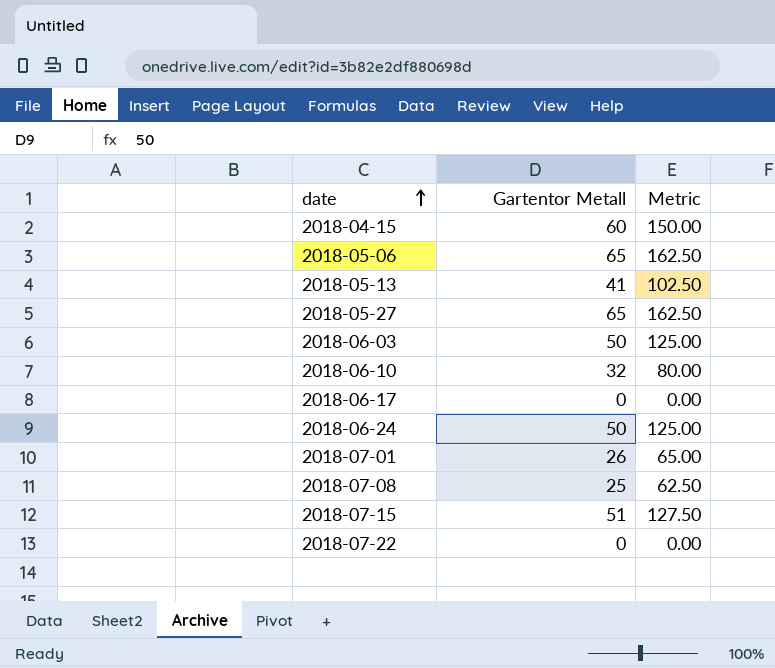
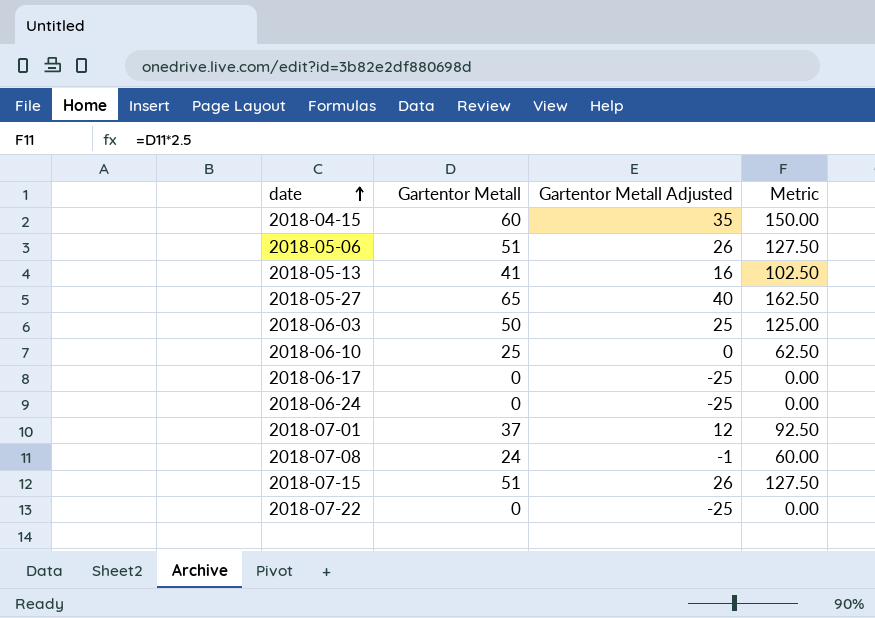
column Gartentor Metall Adjusted | formula: none -> [Gartentor Metall] - 25
2018-05-06 | Gartentor Metall: 65 -> 51
2018-05-06 | Metric: 162.50 -> 127.50
2018-06-10 | Gartentor Metall: 32 -> 25
2018-06-10 | Metric: 80.00 -> 62.50
2018-06-24 | Gartentor Metall: 50 -> 0
2018-06-24 | Metric: 125.00 -> 0.00
2018-07-01 | Gartentor Metall: 26 -> 37
2018-07-01 | Metric: 65.00 -> 92.50
2018-07-08 | Gartentor Metall: 25 -> 24
2018-07-08 | Metric: 62.50 -> 60.00

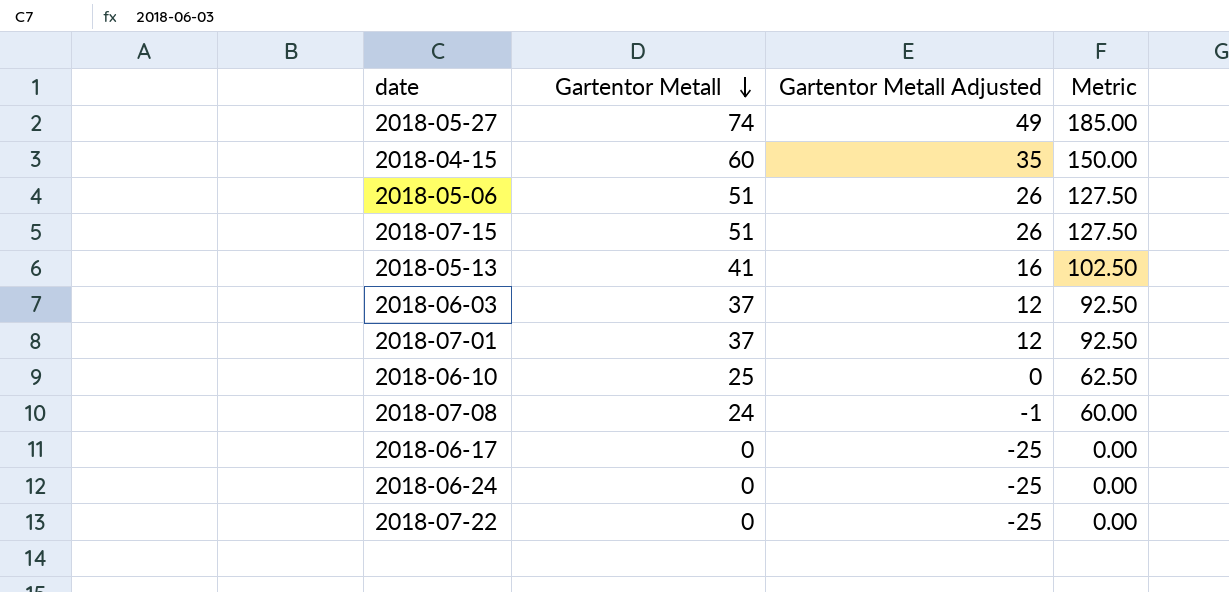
row order: date ascending -> Gartentor Metall descending
2018-05-27 | Gartentor Metall: 65 -> 74
2018-05-27 | Gartentor Metall Adjusted: 40 -> 49
2018-05-27 | Metric: 162.50 -> 185.00
2018-06-03 | Gartentor Metall: 50 -> 37
2018-06-03 | Gartentor Metall Adjusted: 25 -> 12
2018-06-03 | Metric: 125.00 -> 92.50

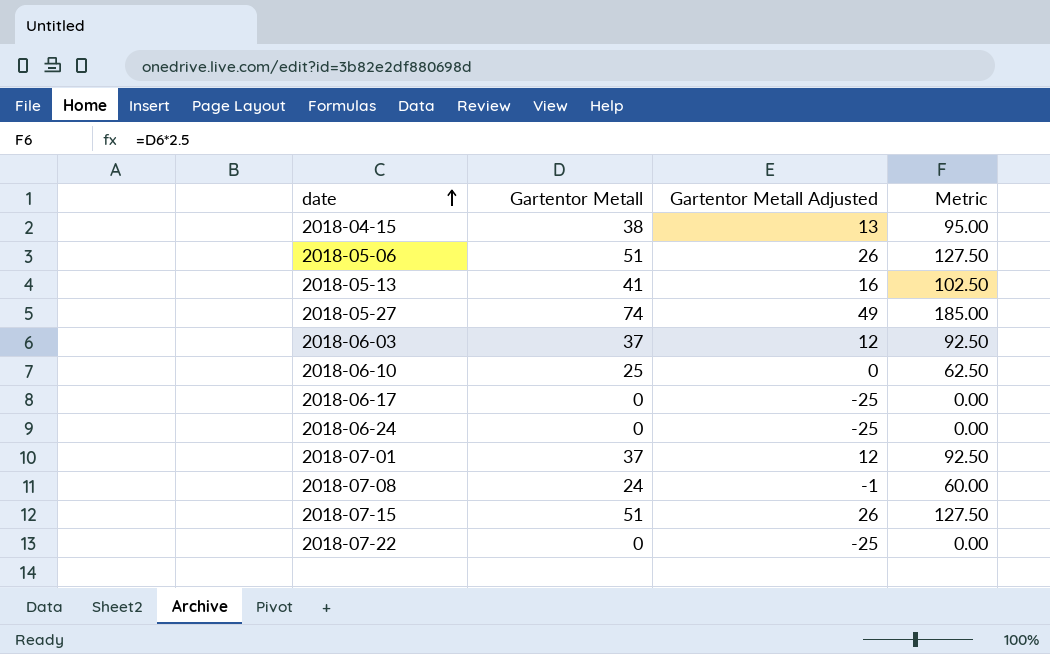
row order: Gartentor Metall descending -> date ascending
2018-04-15 | Gartentor Metall: 60 -> 38
2018-04-15 | Gartentor Metall Adjusted: 35 -> 13
2018-04-15 | Metric: 150.00 -> 95.00

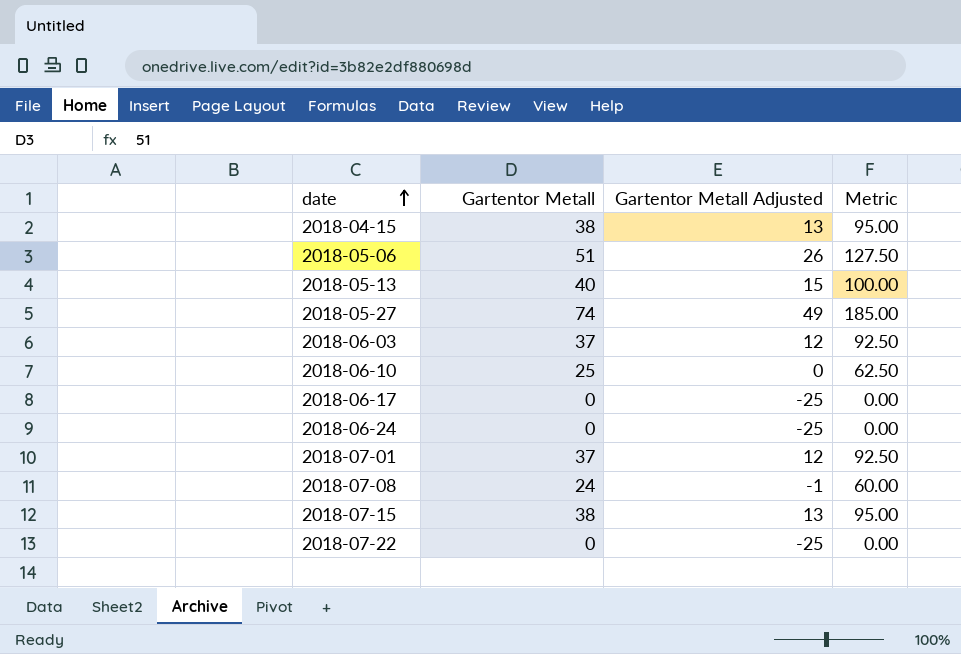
2018-05-13 | Gartentor Metall: 41 -> 40
2018-05-13 | Gartentor Metall Adjusted: 16 -> 15
2018-05-13 | Metric: 102.50 -> 100.00
2018-07-15 | Gartentor Metall: 51 -> 38
2018-07-15 | Gartentor Metall Adjusted: 26 -> 13
2018-07-15 | Metric: 127.50 -> 95.00

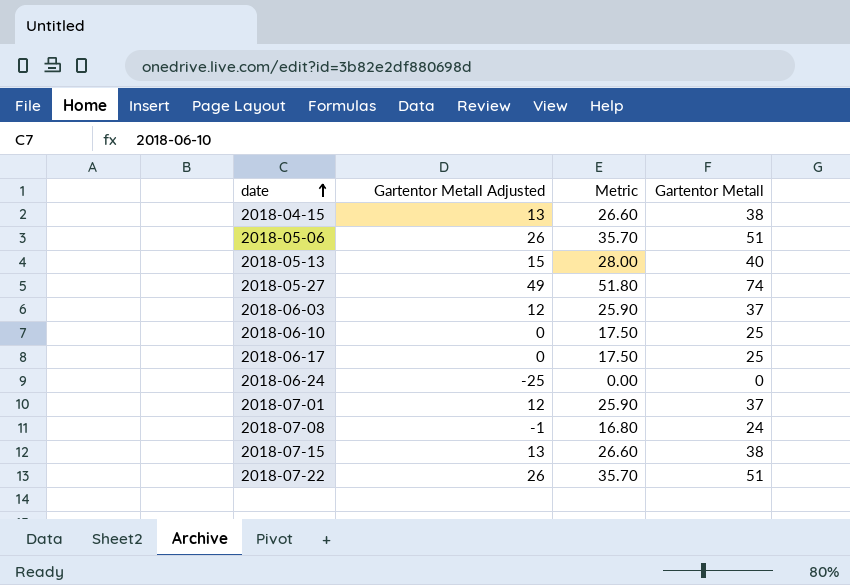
column Metric | formula: [Gartentor Metall] * 2.5 -> [Gartentor Metall] * 0.7
column Gartentor Metall | position: 2 -> 4
2018-06-17 | Gartentor Metall Adjusted: -25 -> 0
2018-06-17 | Gartentor Metall: 0 -> 25
2018-07-22 | Gartentor Metall Adjusted: -25 -> 26
2018-07-22 | Gartentor Metall: 0 -> 51

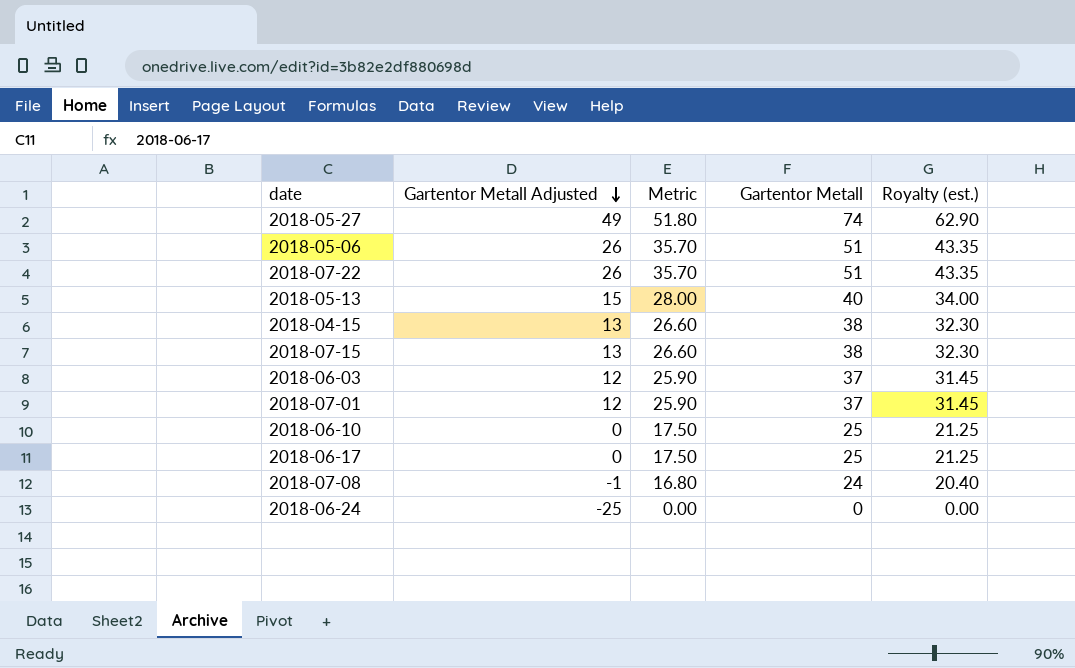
row order: date ascending -> Gartentor Metall Adjusted descending
column Royalty (est.) | formula: none -> [Gartentor Metall] * 0.85

